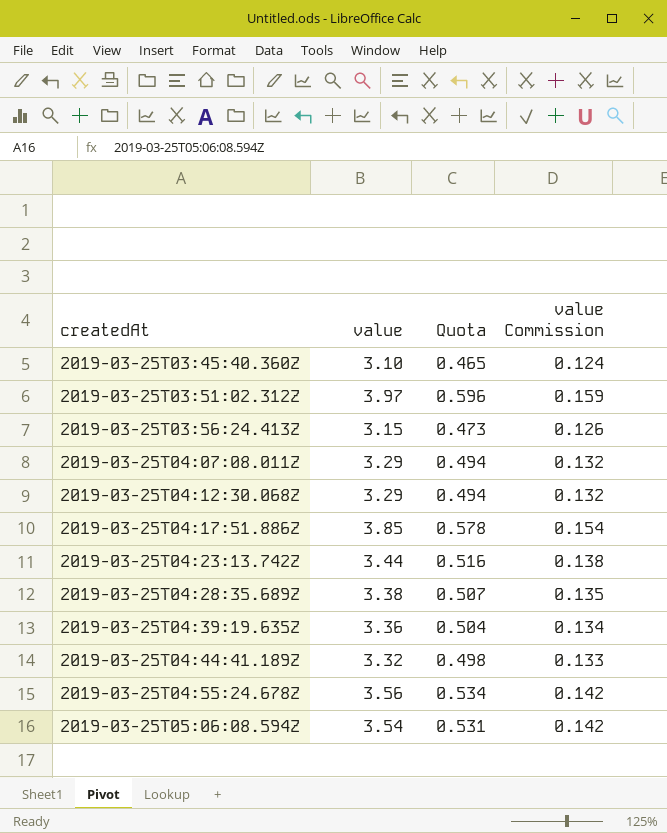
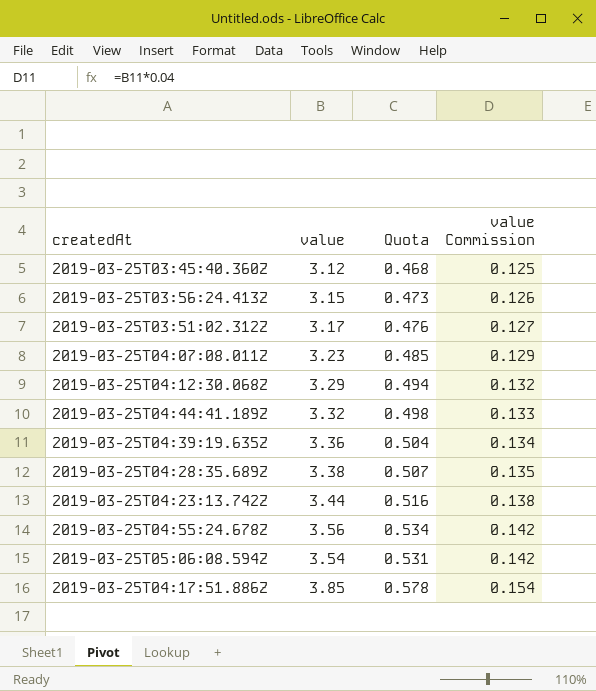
row order: createdAt ascending -> value Commission ascending
2019-03-25T03:45:40.360Z | value: 3.10 -> 3.12
2019-03-25T03:45:40.360Z | Quota: 0.465 -> 0.468
2019-03-25T03:45:40.360Z | value Commission: 0.124 -> 0.125
2019-03-25T03:51:02.312Z | value: 3.97 -> 3.17
2019-03-25T03:51:02.312Z | Quota: 0.596 -> 0.476
2019-03-25T03:51:02.312Z | value Commission: 0.159 -> 0.127
2019-03-25T04:07:08.011Z | value: 3.29 -> 3.23
2019-03-25T04:07:08.011Z | Quota: 0.494 -> 0.485
2019-03-25T04:07:08.011Z | value Commission: 0.132 -> 0.129

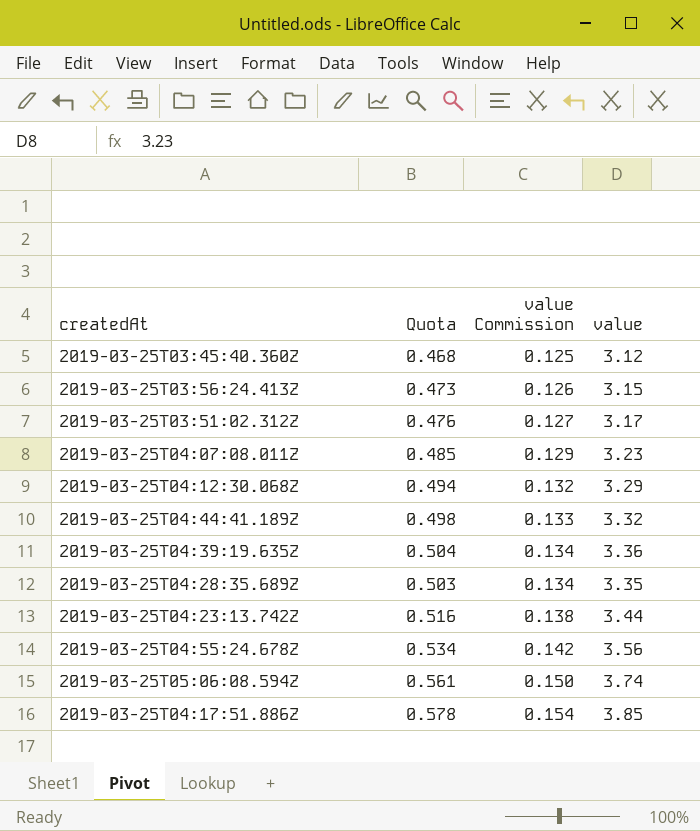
column value | position: 2 -> 4
2019-03-25T04:28:35.689Z | Quota: 0.507 -> 0.503
2019-03-25T04:28:35.689Z | value Commission: 0.135 -> 0.134
2019-03-25T04:28:35.689Z | value: 3.38 -> 3.35
2019-03-25T05:06:08.594Z | Quota: 0.531 -> 0.561
2019-03-25T05:06:08.594Z | value Commission: 0.142 -> 0.150
2019-03-25T05:06:08.594Z | value: 3.54 -> 3.74

